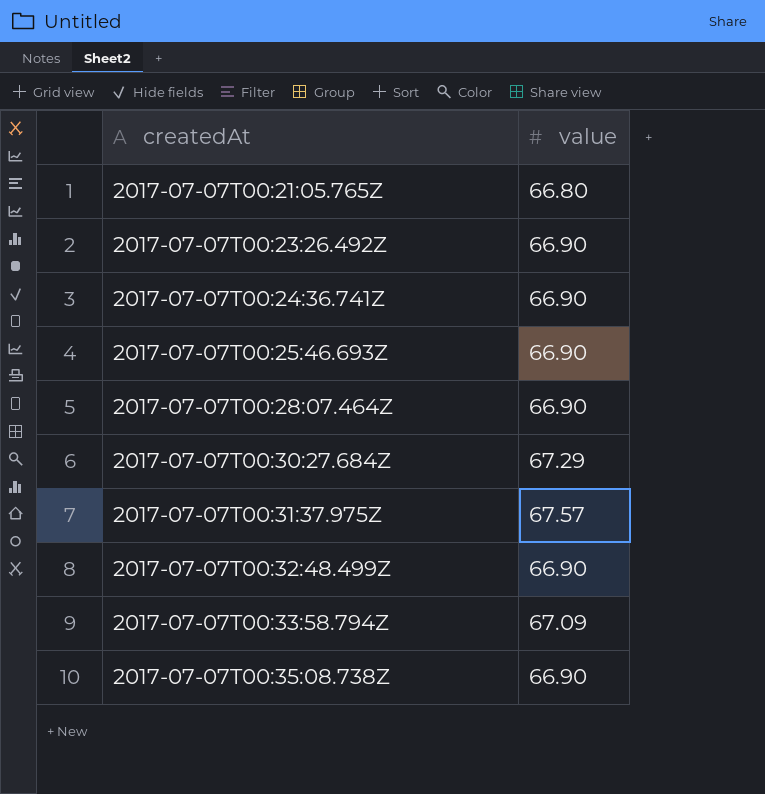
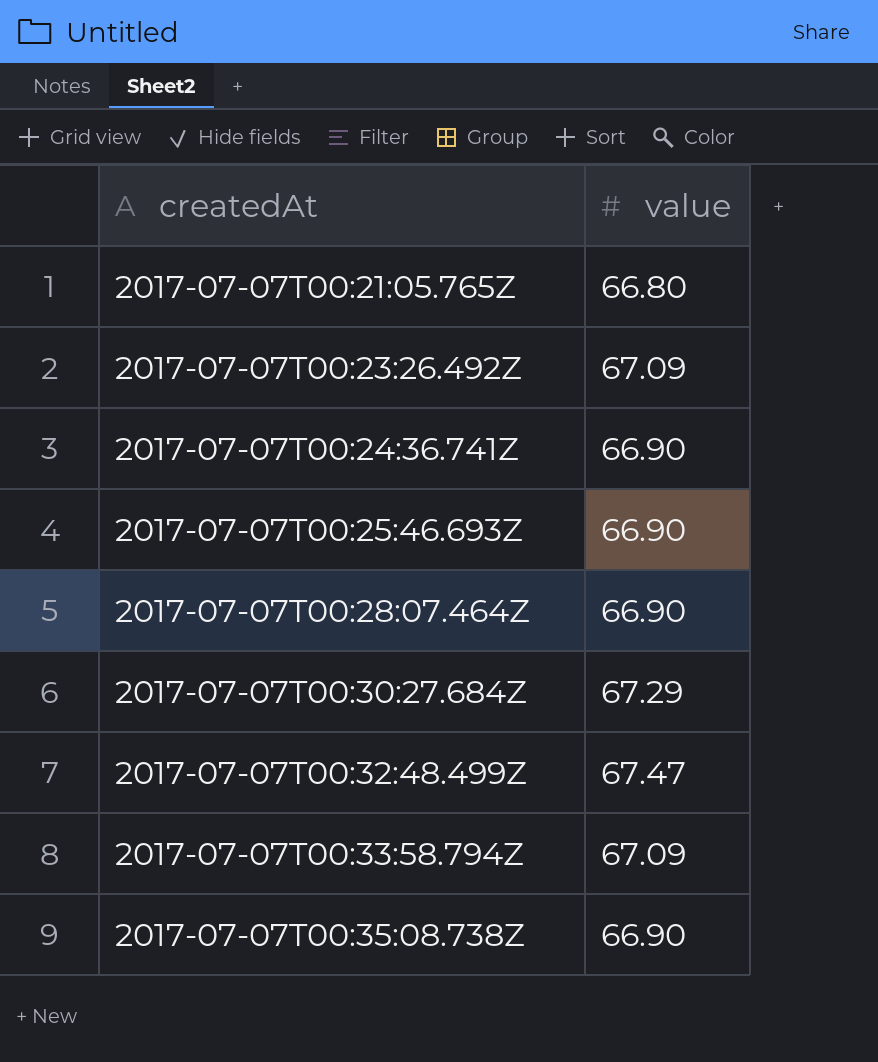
row 2017-07-07T00:31:37.975Z: 67.57 -> none
2017-07-07T00:23:26.492Z | value: 66.90 -> 67.09
2017-07-07T00:32:48.499Z | value: 66.90 -> 67.47

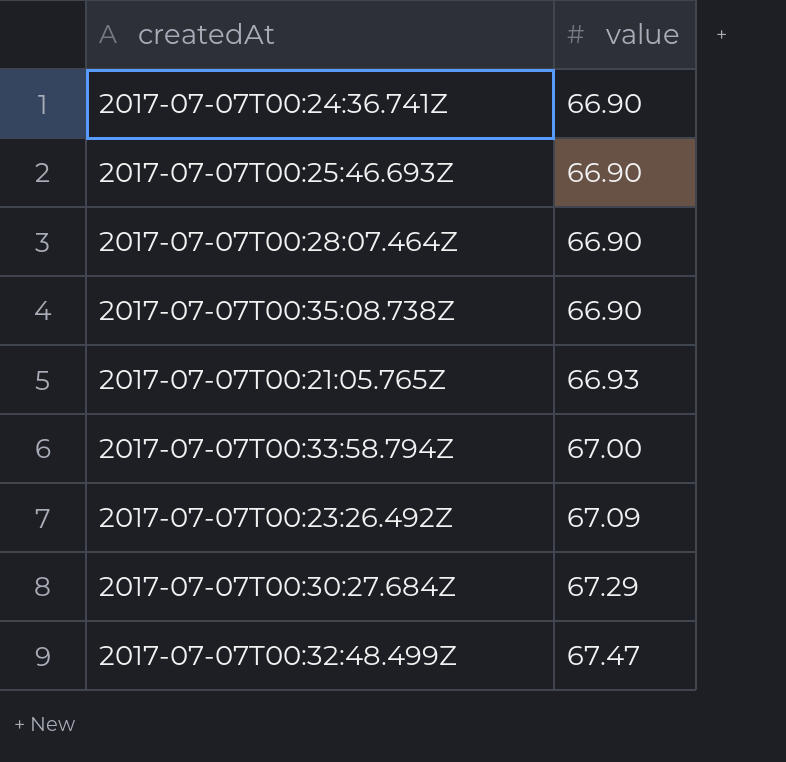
row order: createdAt ascending -> value ascending
2017-07-07T00:21:05.765Z | value: 66.80 -> 66.93
2017-07-07T00:33:58.794Z | value: 67.09 -> 67.00

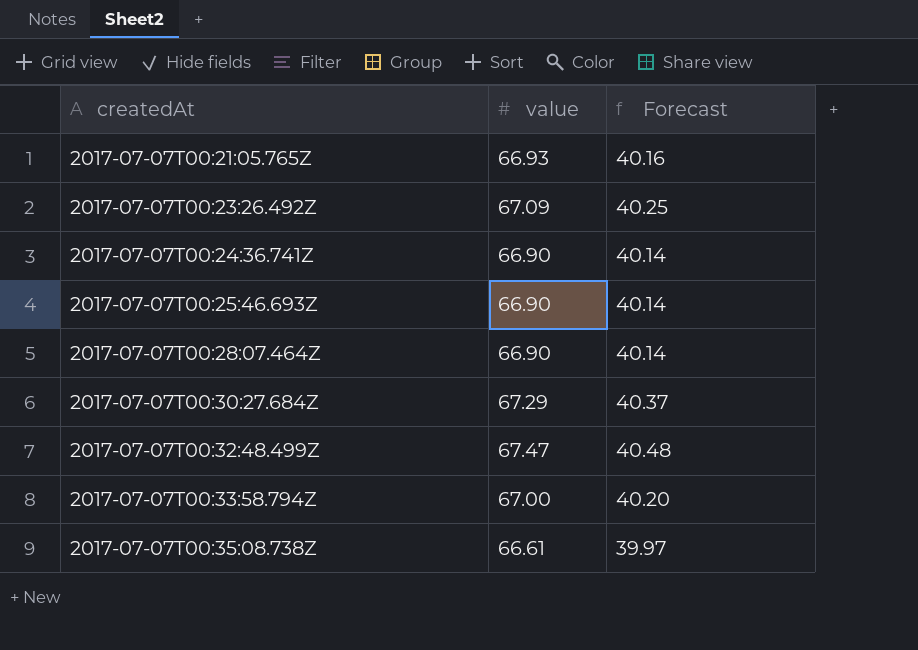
row order: value ascending -> createdAt ascending
column Forecast | formula: none -> [value] * 0.6
2017-07-07T00:35:08.738Z | value: 66.90 -> 66.61

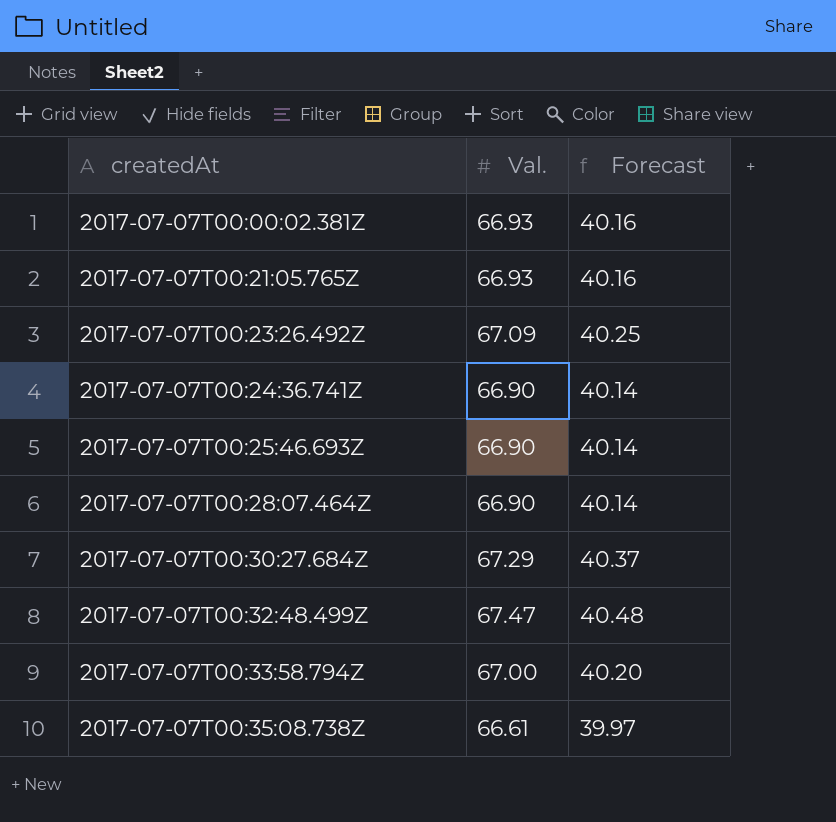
column name: value -> Val.
row 2017-07-07T00:00:02.381Z: none -> 66.93 | 40.16

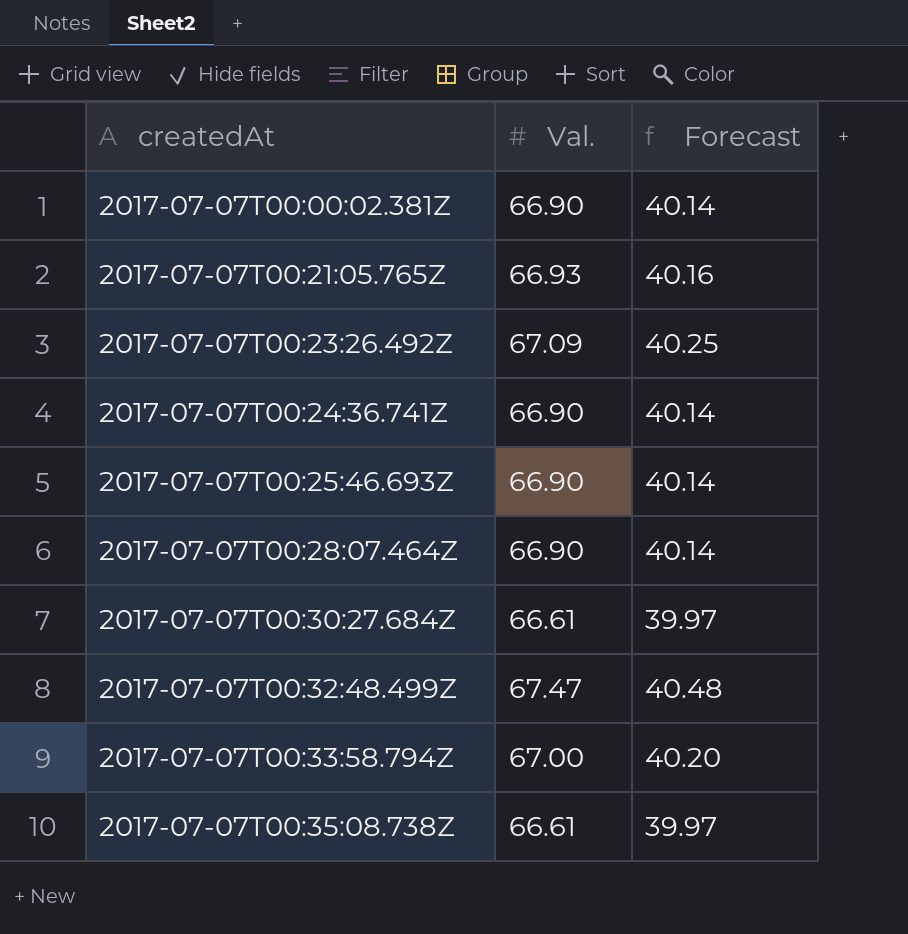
2017-07-07T00:00:02.381Z | Val.: 66.93 -> 66.90
2017-07-07T00:00:02.381Z | Forecast: 40.16 -> 40.14
2017-07-07T00:30:27.684Z | Val.: 67.29 -> 66.61
2017-07-07T00:30:27.684Z | Forecast: 40.37 -> 39.97

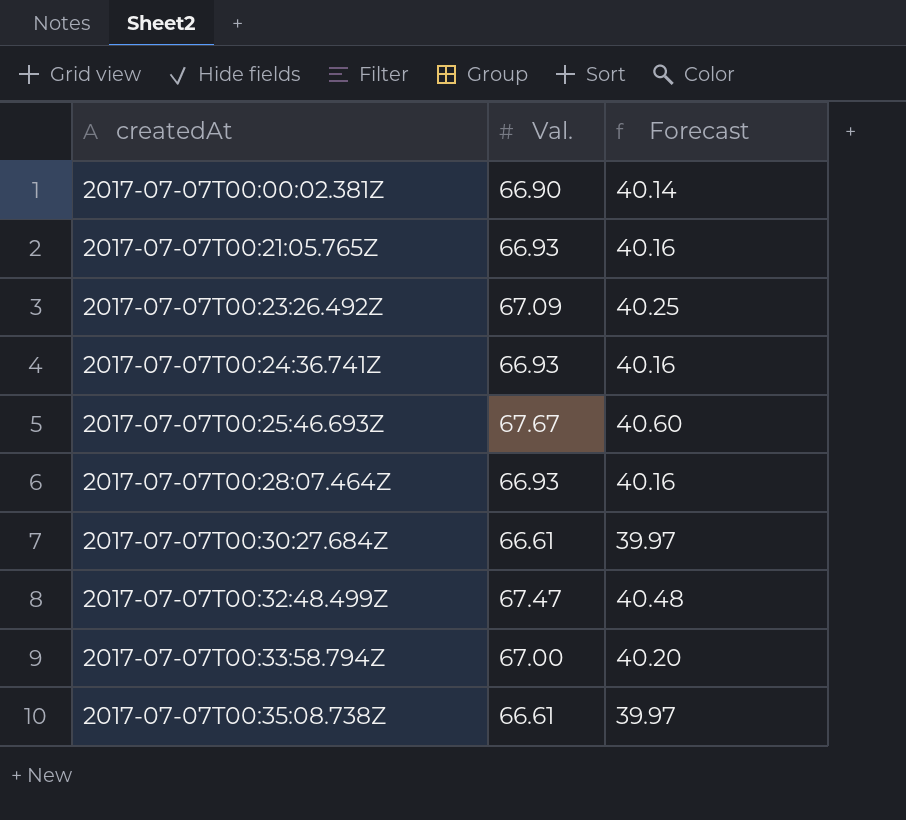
2017-07-07T00:24:36.741Z | Val.: 66.90 -> 66.93
2017-07-07T00:24:36.741Z | Forecast: 40.14 -> 40.16
2017-07-07T00:25:46.693Z | Val.: 66.90 -> 67.67
2017-07-07T00:25:46.693Z | Forecast: 40.14 -> 40.60
2017-07-07T00:28:07.464Z | Val.: 66.90 -> 66.93
2017-07-07T00:28:07.464Z | Forecast: 40.14 -> 40.16

